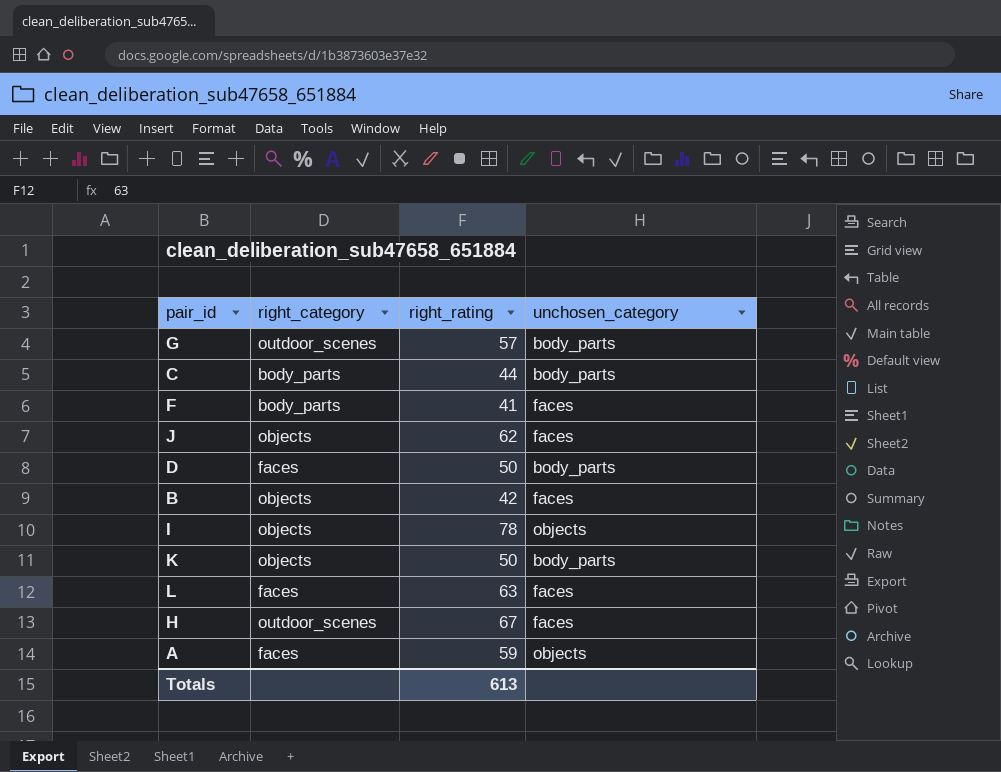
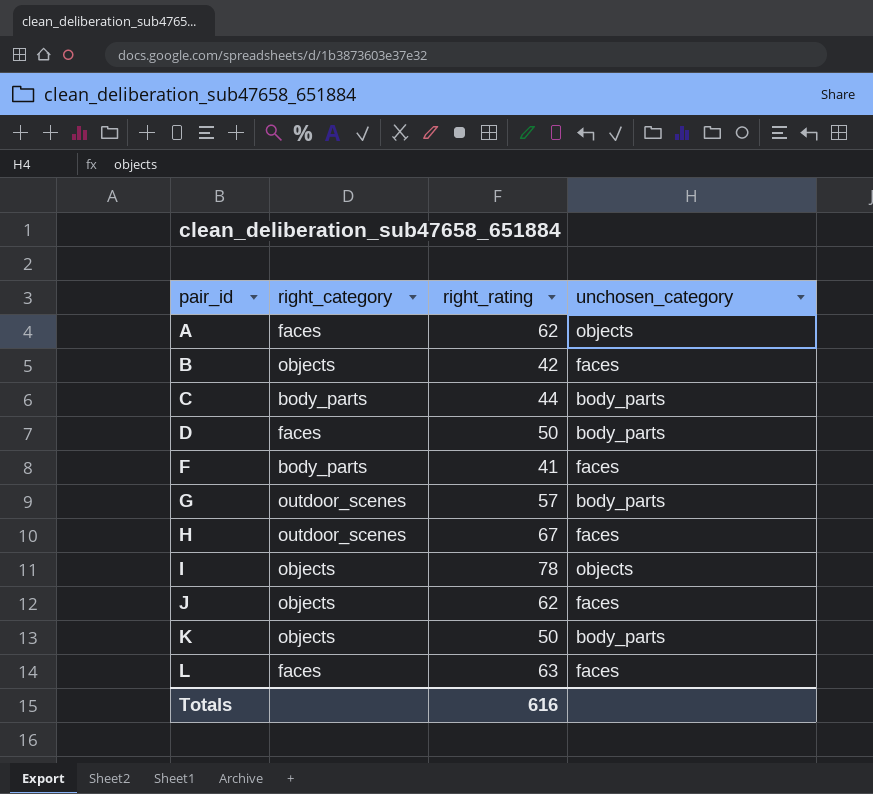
row order: none -> pair_id ascending
A | right_rating: 59 -> 62
Totals | right_rating: 613 -> 616

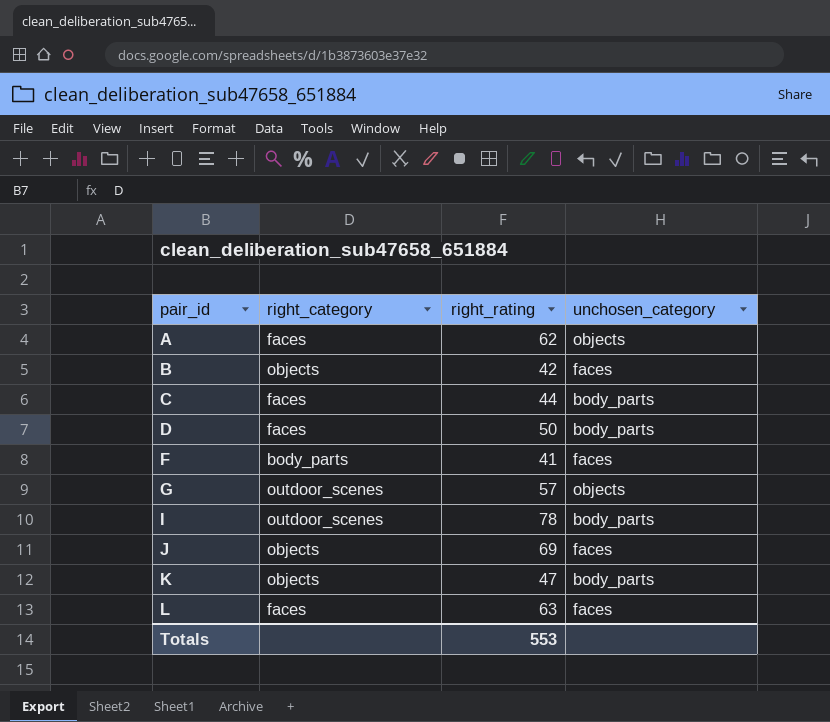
row H: outdoor_scenes | 67 | faces -> none
C | right_category: body_parts -> faces
G | unchosen_category: body_parts -> objects
I | right_category: objects -> outdoor_scenes
I | unchosen_category: objects -> body_parts
J | right_rating: 62 -> 69
K | right_rating: 50 -> 47
Totals | right_rating: 616 -> 553

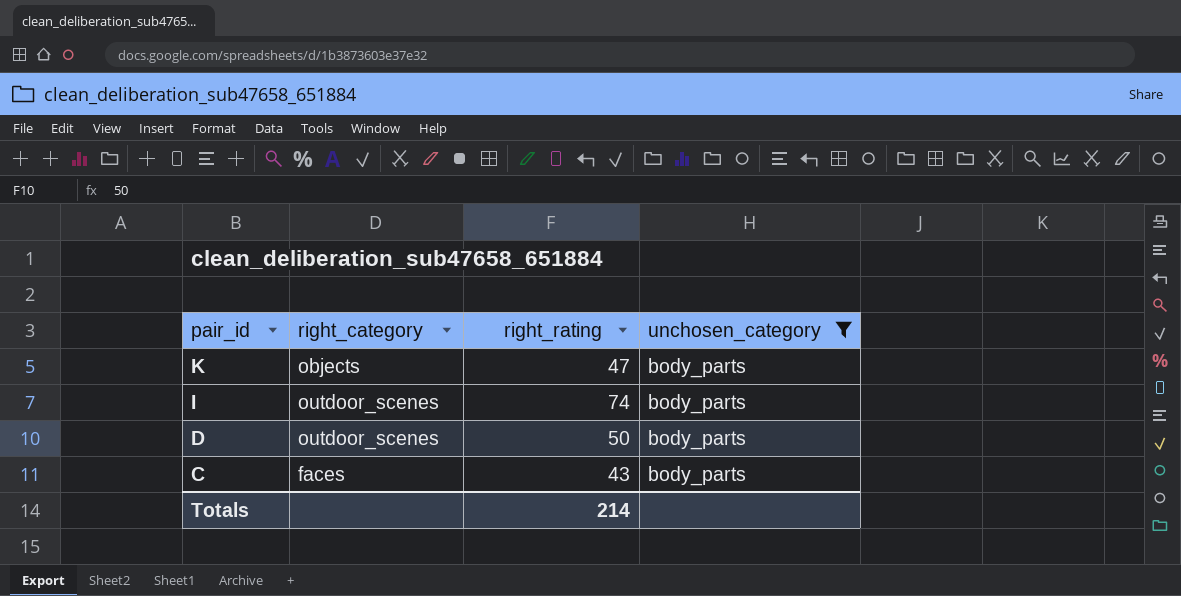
filter: none -> unchosen_category = body_parts
row order: pair_id ascending -> pair_id descending
I | right_rating: 78 -> 74
D | right_category: faces -> outdoor_scenes
C | right_rating: 44 -> 43
Totals | right_rating: 553 -> 214

